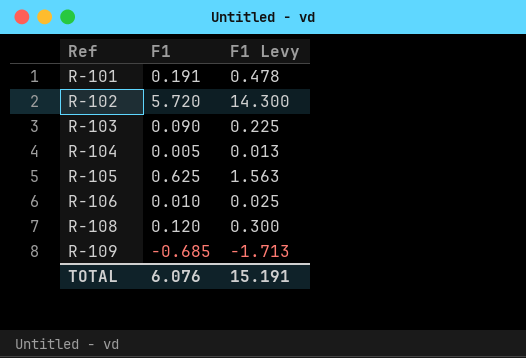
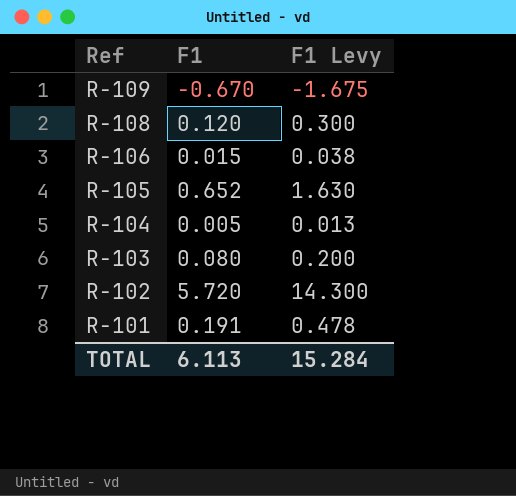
row order: Ref ascending -> Ref descending
R-109 | F1: -0.685 -> -0.670
R-109 | F1 Levy: -1.713 -> -1.675
R-106 | F1: 0.010 -> 0.015
R-106 | F1 Levy: 0.025 -> 0.038
R-105 | F1: 0.625 -> 0.652
R-105 | F1 Levy: 1.563 -> 1.630
R-103 | F1: 0.090 -> 0.080
R-103 | F1 Levy: 0.225 -> 0.200
TOTAL | F1: 6.076 -> 6.113
TOTAL | F1 Levy: 15.191 -> 15.284

